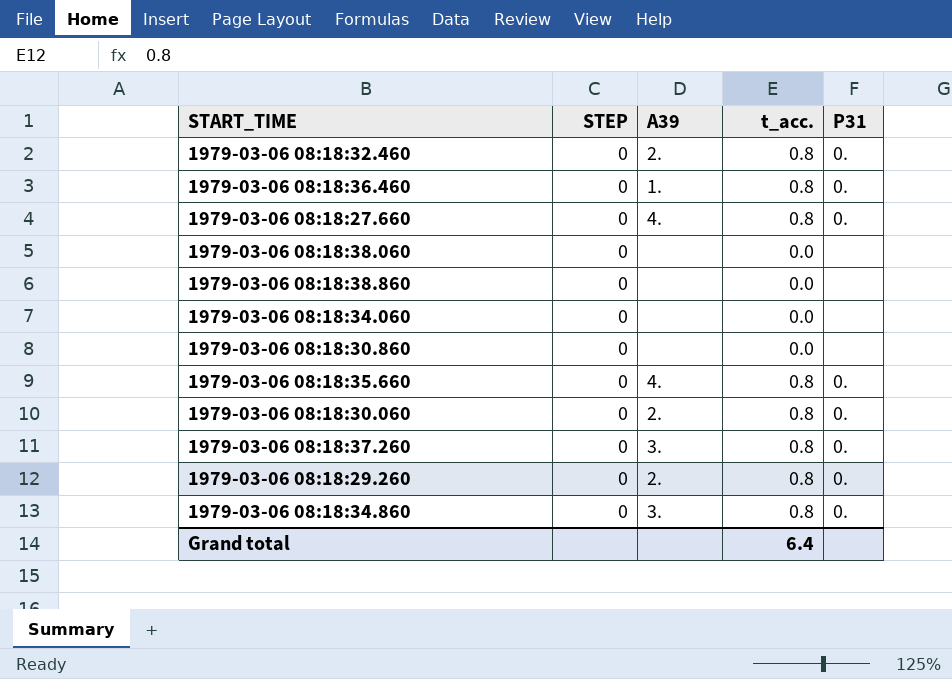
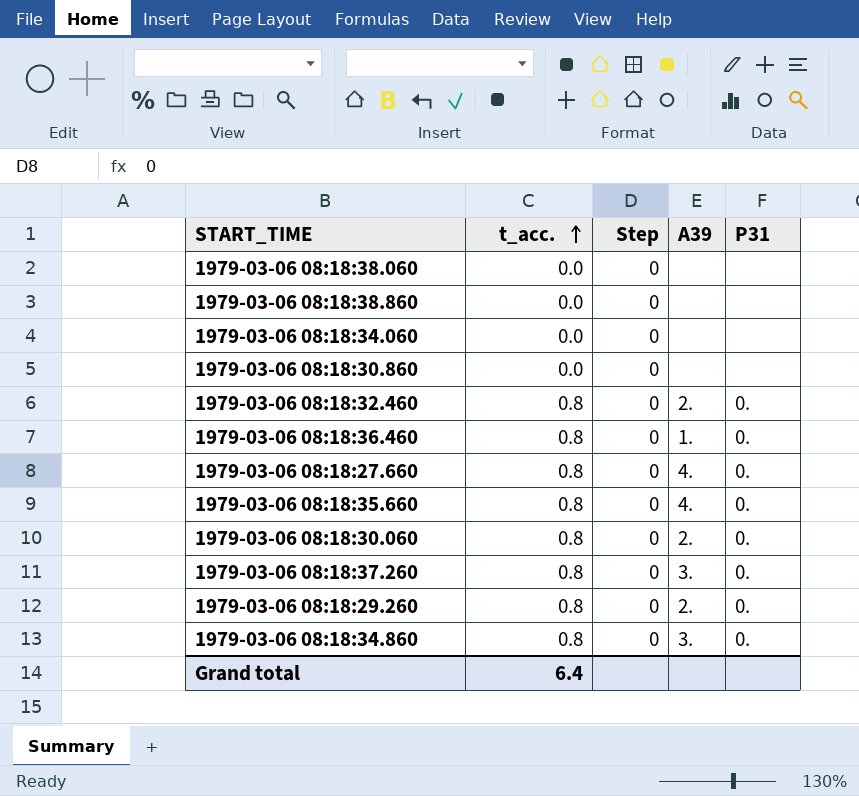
row order: none -> t_acc. ascending
column t_acc. | position: 4 -> 2
column name: STEP -> Step

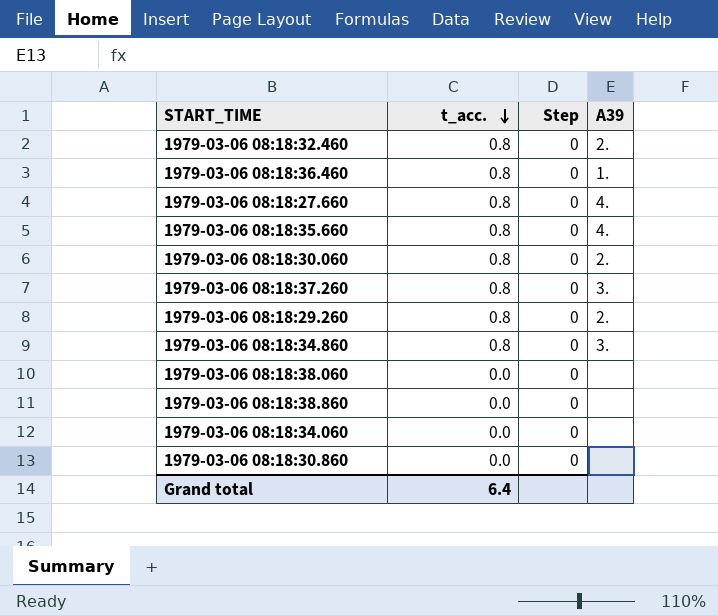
row order: t_acc. ascending -> t_acc. descending
column P31 | position: 5 -> none

